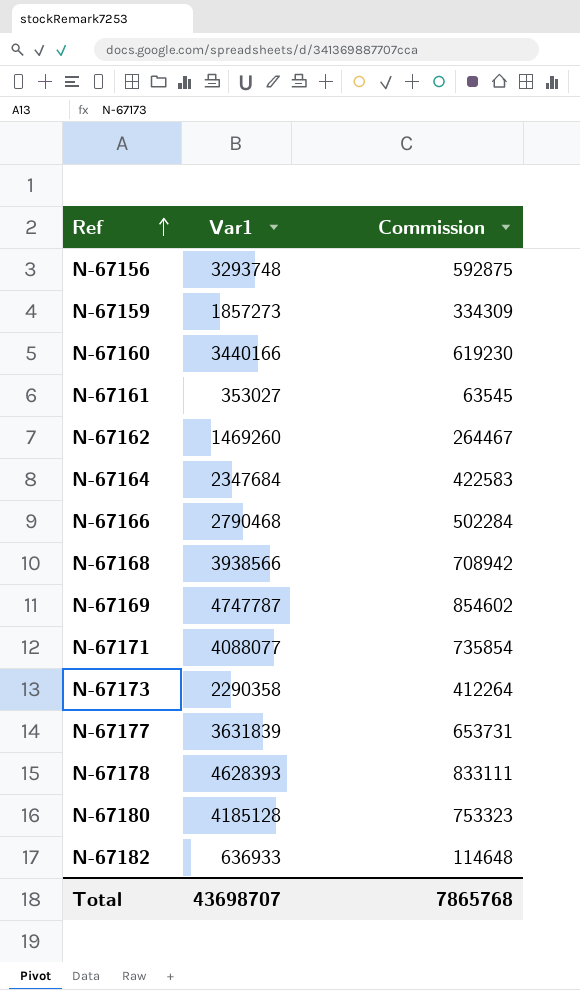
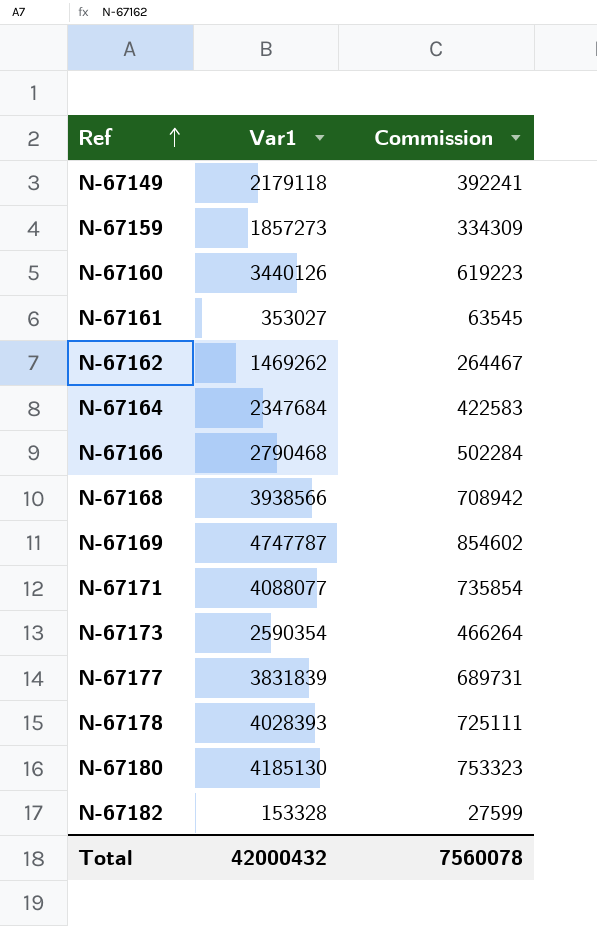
row N-67156: 3293748 | 592875 -> none
row N-67149: none -> 2179118 | 392241
N-67160 | Var1: 3440166 -> 3440126
N-67160 | Commission: 619230 -> 619223
N-67162 | Var1: 1469260 -> 1469262
N-67173 | Var1: 2290358 -> 2590354
N-67173 | Commission: 412264 -> 466264
N-67177 | Var1: 3631839 -> 3831839
N-67177 | Commission: 653731 -> 689731
N-67178 | Var1: 4628393 -> 4028393
N-67178 | Commission: 833111 -> 725111
N-67180 | Var1: 4185128 -> 4185130
N-67182 | Var1: 636933 -> 153328
N-67182 | Commission: 114648 -> 27599
Total | Var1: 43698707 -> 42000432
Total | Commission: 7865768 -> 7560078

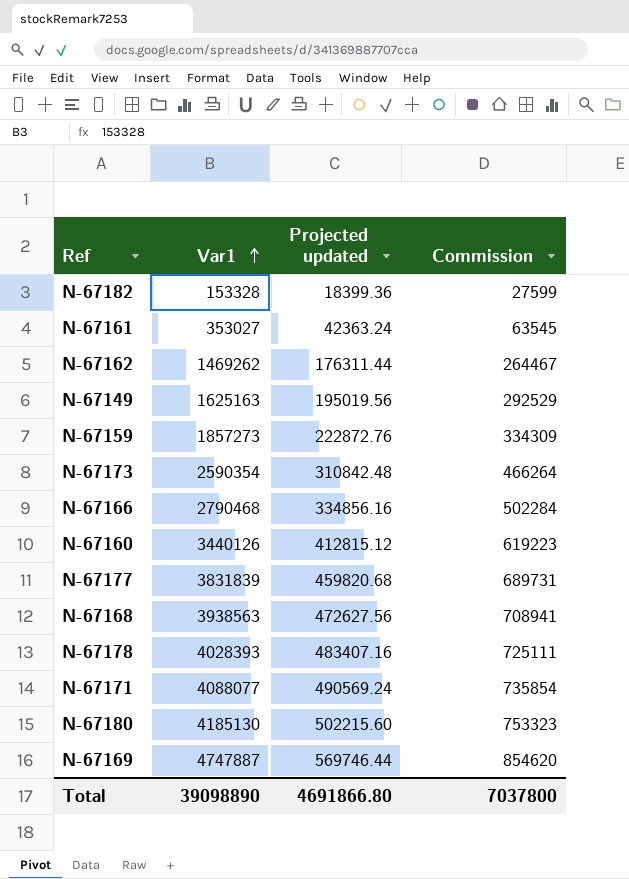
row order: Ref ascending -> Var1 ascending
column Projected updated | formula: none -> [Var1] * 0.12
row N-67164: 2347684 | 422583 -> none
N-67149 | Var1: 2179118 -> 1625163
N-67149 | Commission: 392241 -> 292529
N-67168 | Var1: 3938566 -> 3938563
N-67168 | Commission: 708942 -> 708941
N-67169 | Var1: 4747787 -> 4747887
N-67169 | Commission: 854602 -> 854620
Total | Var1: 42000432 -> 39098890
Total | Commission: 7560078 -> 7037800

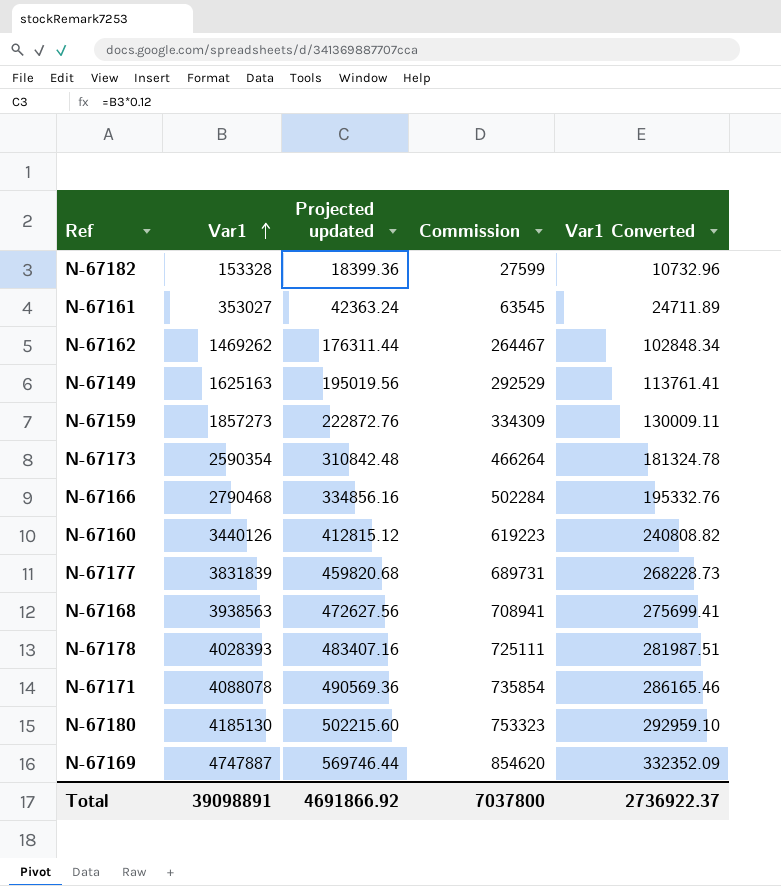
column Var1 Converted | formula: none -> [Var1] * 0.07
N-67171 | Var1: 4088077 -> 4088078
N-67171 | Projected updated: 490569.24 -> 490569.36
Total | Var1: 39098890 -> 39098891
Total | Projected updated: 4691866.80 -> 4691866.92

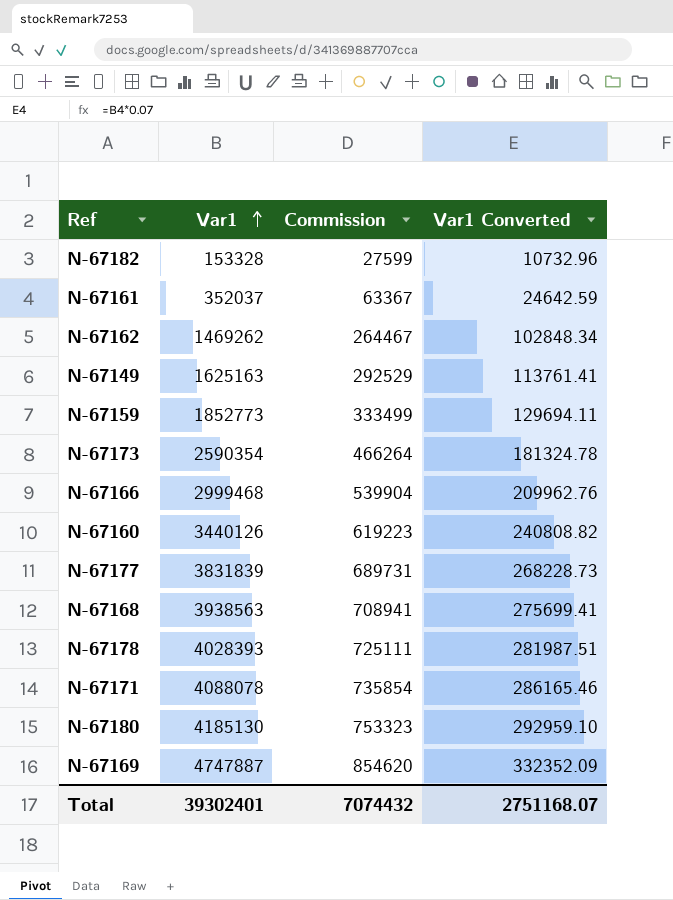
column Projected updated | formula: [Var1] * 0.12 -> none
N-67161 | Var1: 353027 -> 352037
N-67161 | Commission: 63545 -> 63367
N-67161 | Var1 Converted: 24711.89 -> 24642.59
N-67159 | Var1: 1857273 -> 1852773
N-67159 | Commission: 334309 -> 333499
N-67159 | Var1 Converted: 130009.11 -> 129694.11
N-67166 | Var1: 2790468 -> 2999468
N-67166 | Commission: 502284 -> 539904
N-67166 | Var1 Converted: 195332.76 -> 209962.76
Total | Var1: 39098891 -> 39302401
Total | Commission: 7037800 -> 7074432
Total | Var1 Converted: 2736922.37 -> 2751168.07

